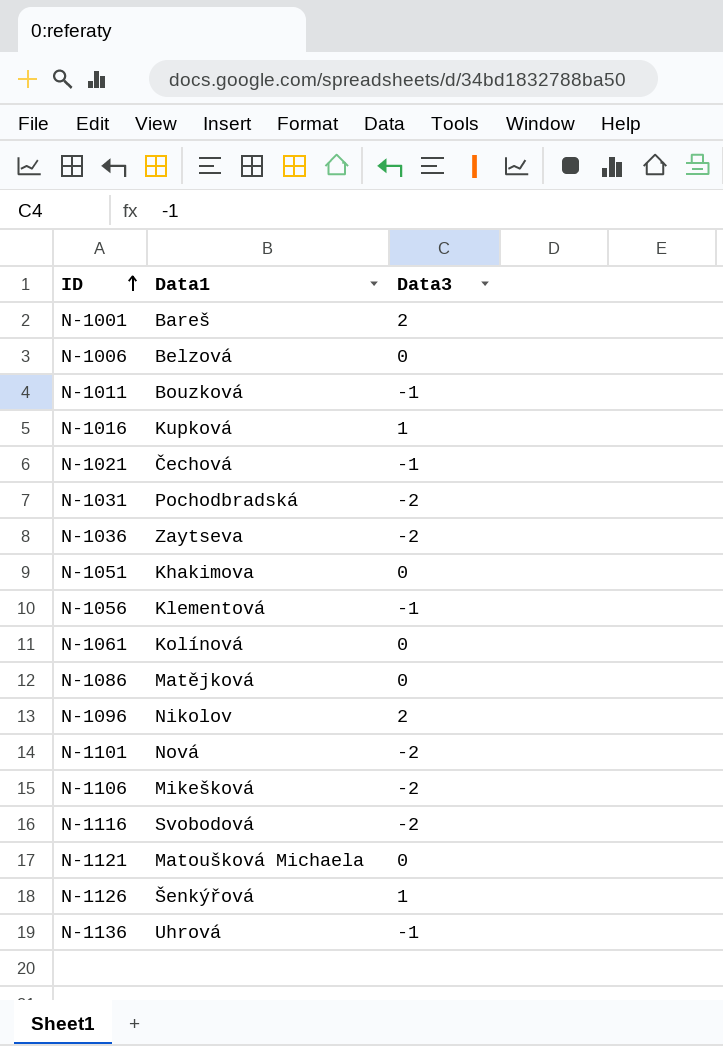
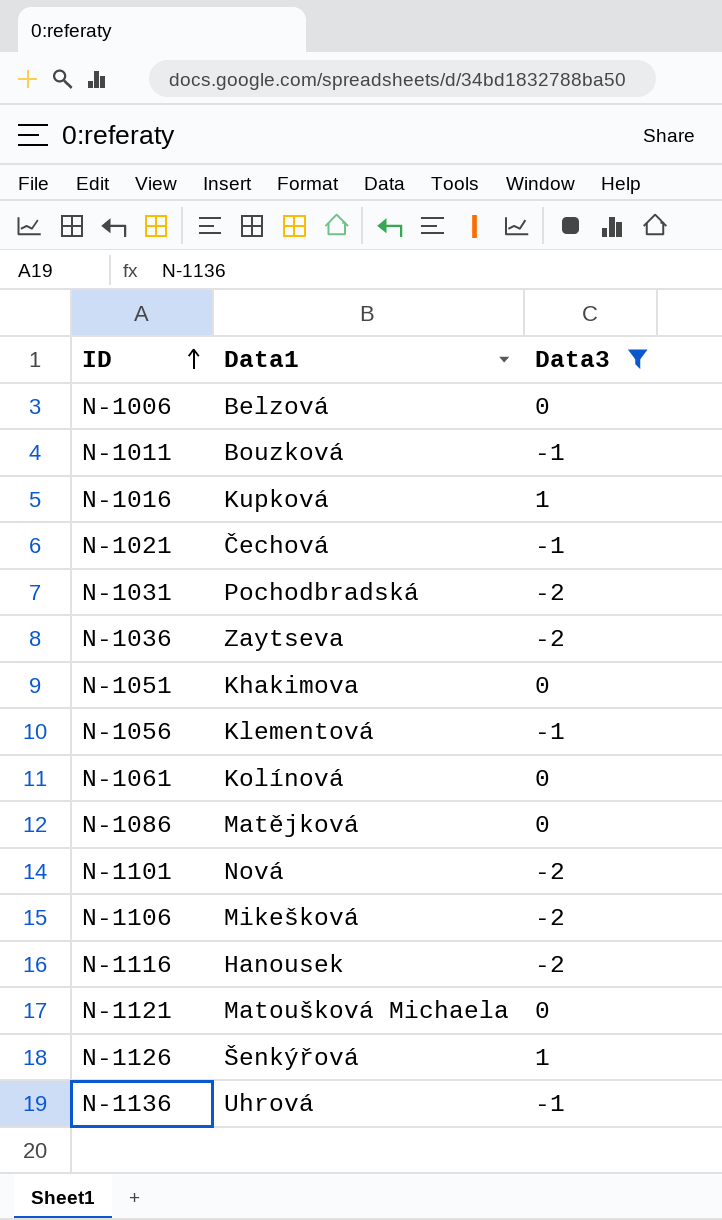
filter: none -> Data3 != 2
N-1116 | Data1: Svobodová -> Hanousek

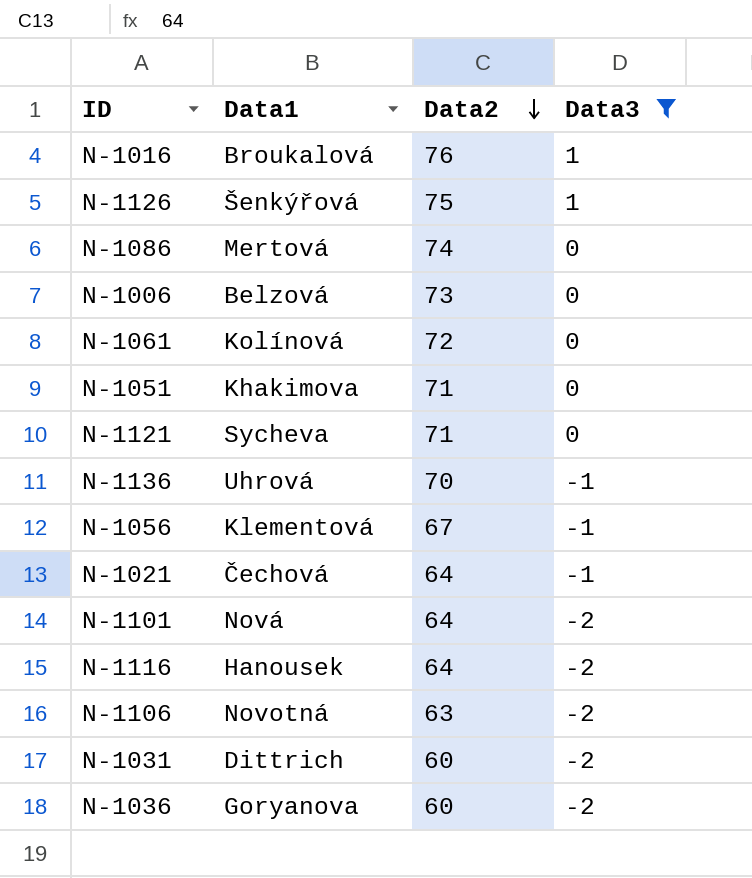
row order: ID ascending -> Data2 descending
column Data2 | position: none -> 3
row N-1011: Bouzková | -1 -> none
N-1016 | Data1: Kupková -> Broukalová
N-1086 | Data1: Matějková -> Mertová
N-1121 | Data1: Matoušková Michaela -> Sycheva
N-1106 | Data1: Mikešková -> Novotná
N-1031 | Data1: Pochodbradská -> Dittrich
N-1036 | Data1: Zaytseva -> Goryanova

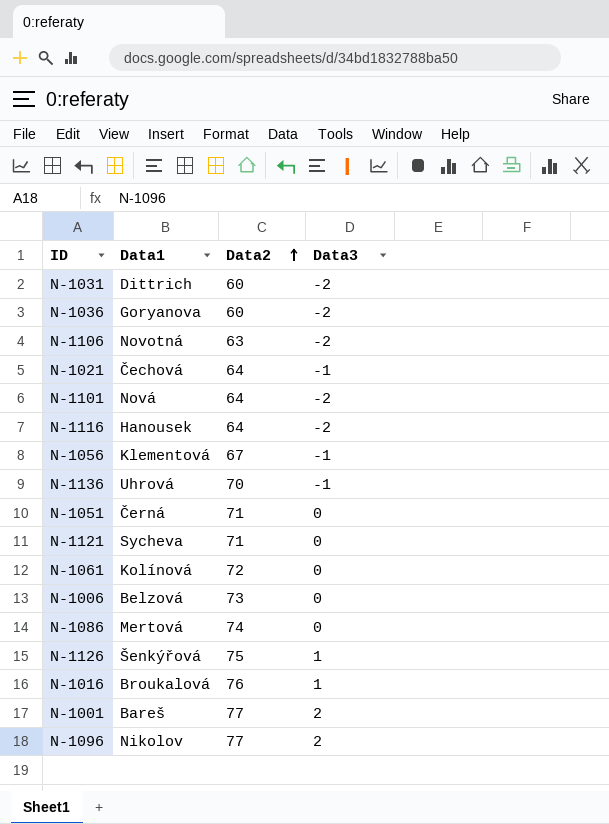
filter: Data3 != 2 -> none
row order: Data2 descending -> Data2 ascending
N-1051 | Data1: Khakimova -> Černá

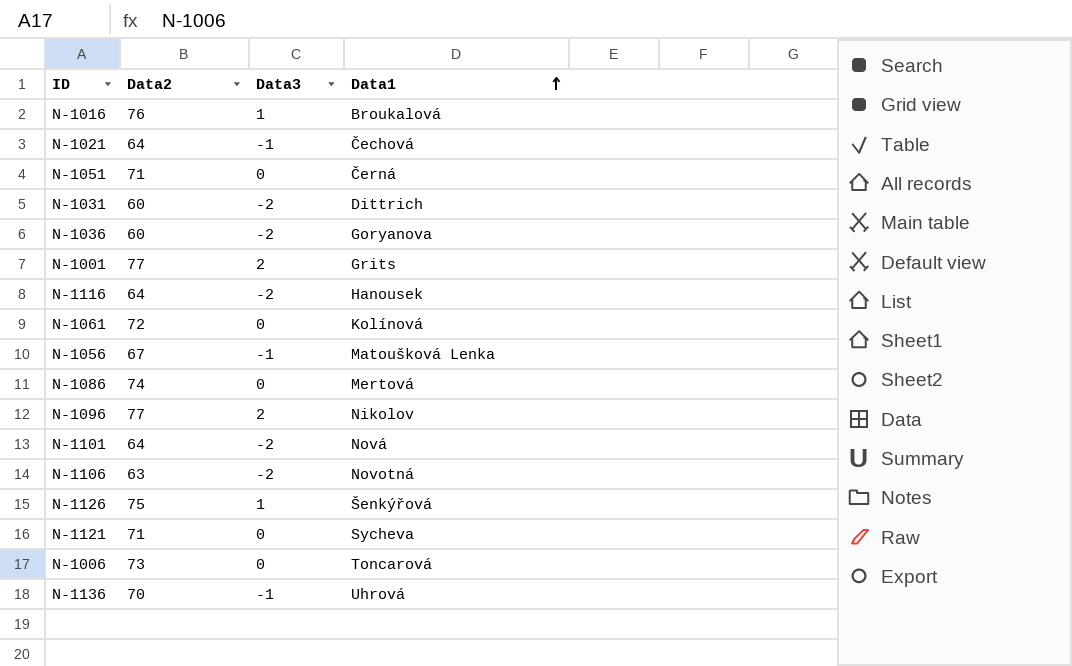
row order: Data2 ascending -> Data1 ascending
column Data1 | position: 2 -> 4
N-1001 | Data1: Bareš -> Grits
N-1056 | Data1: Klementová -> Matoušková Lenka
N-1006 | Data1: Belzová -> Toncarová

